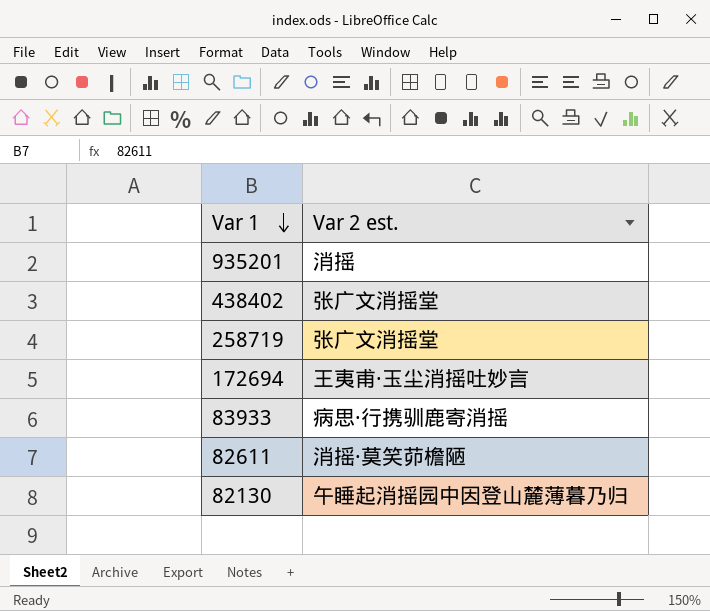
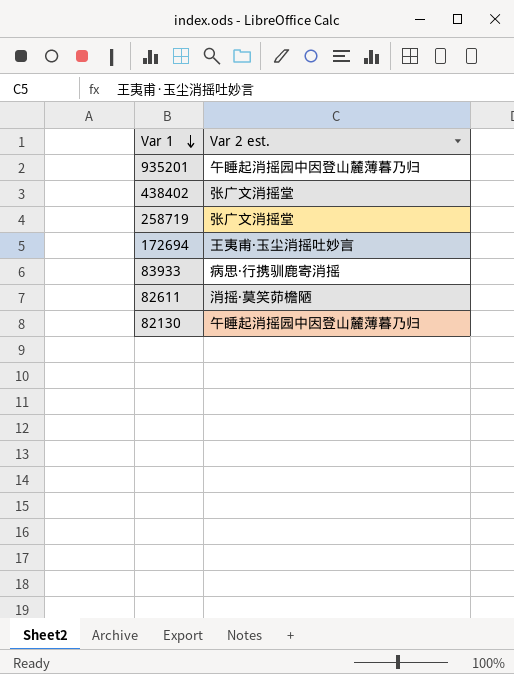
935201 | Var 2 est.: 消摇 -> 午睡起消摇园中因登山麓薄暮乃归

